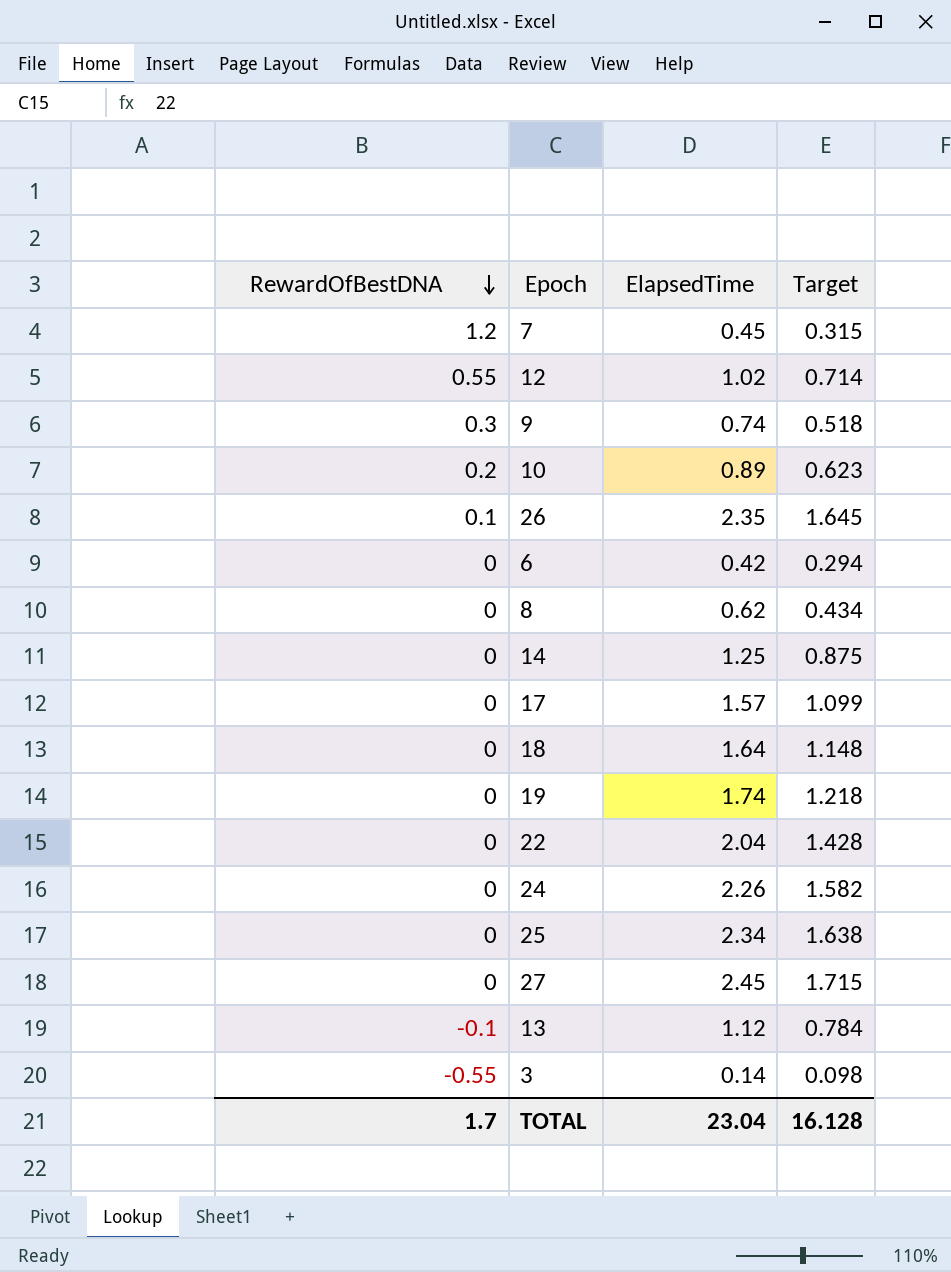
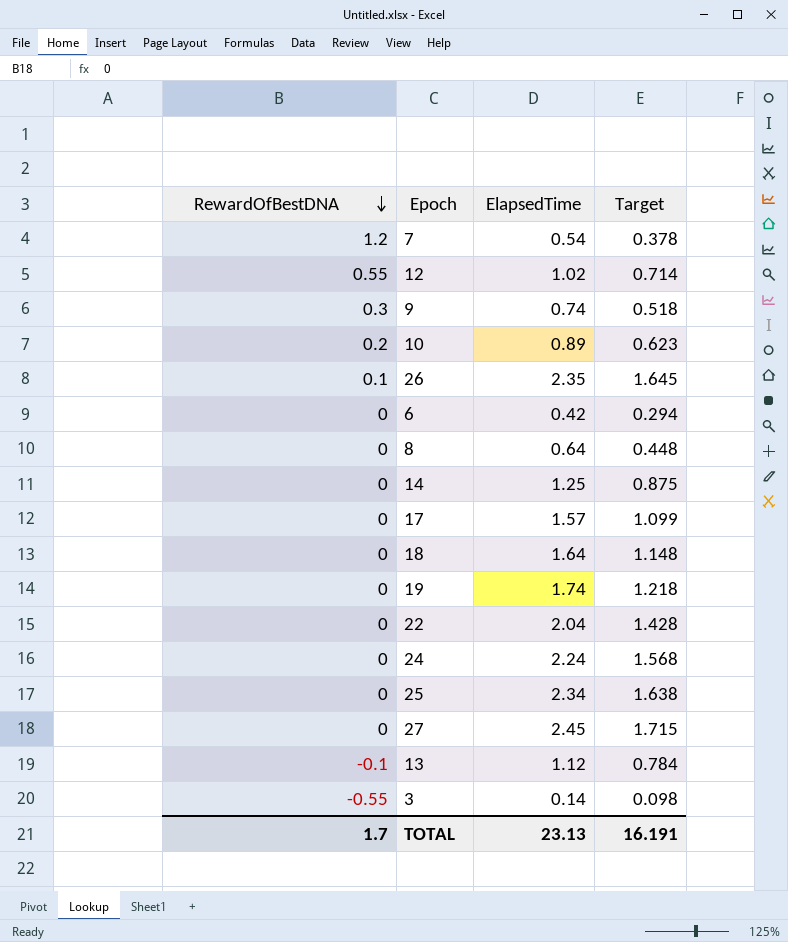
7 | ElapsedTime: 0.45 -> 0.54
7 | Target: 0.315 -> 0.378
8 | ElapsedTime: 0.62 -> 0.64
8 | Target: 0.434 -> 0.448
24 | ElapsedTime: 2.26 -> 2.24
24 | Target: 1.582 -> 1.568
TOTAL | ElapsedTime: 23.04 -> 23.13
TOTAL | Target: 16.128 -> 16.191

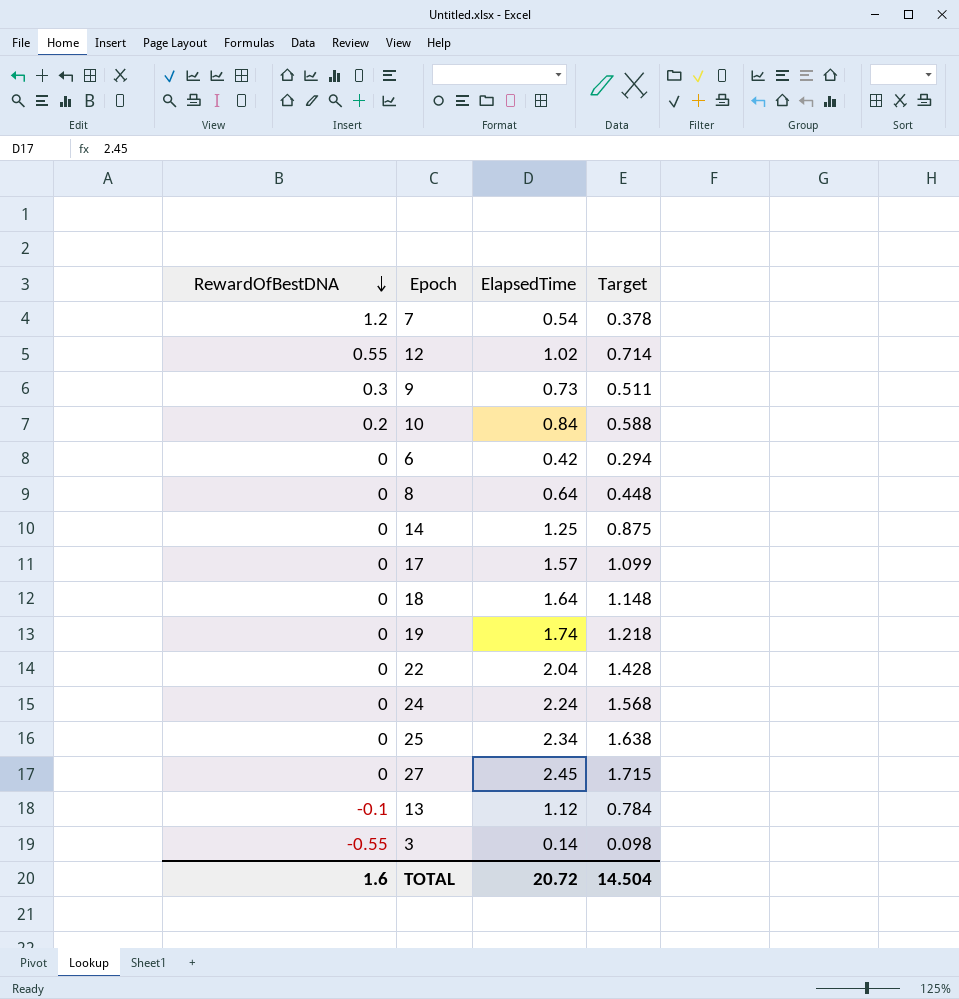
row 26: 0.1 | 2.35 | 1.645 -> none
9 | ElapsedTime: 0.74 -> 0.73
9 | Target: 0.518 -> 0.511
10 | ElapsedTime: 0.89 -> 0.84
10 | Target: 0.623 -> 0.588
TOTAL | RewardOfBestDNA: 1.7 -> 1.6
TOTAL | ElapsedTime: 23.13 -> 20.72
TOTAL | Target: 16.191 -> 14.504

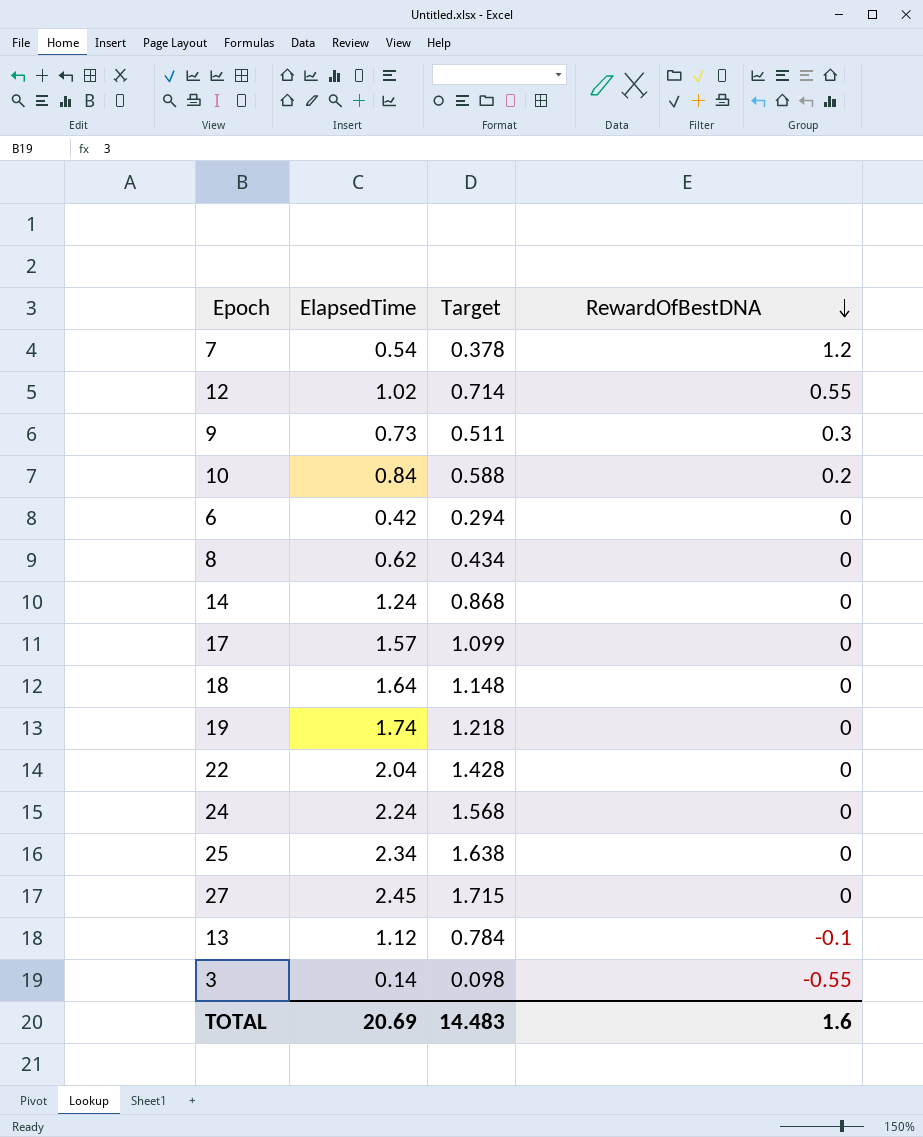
column RewardOfBestDNA | position: 1 -> 4
8 | ElapsedTime: 0.64 -> 0.62
8 | Target: 0.448 -> 0.434
14 | ElapsedTime: 1.25 -> 1.24
14 | Target: 0.875 -> 0.868
TOTAL | ElapsedTime: 20.72 -> 20.69
TOTAL | Target: 14.504 -> 14.483

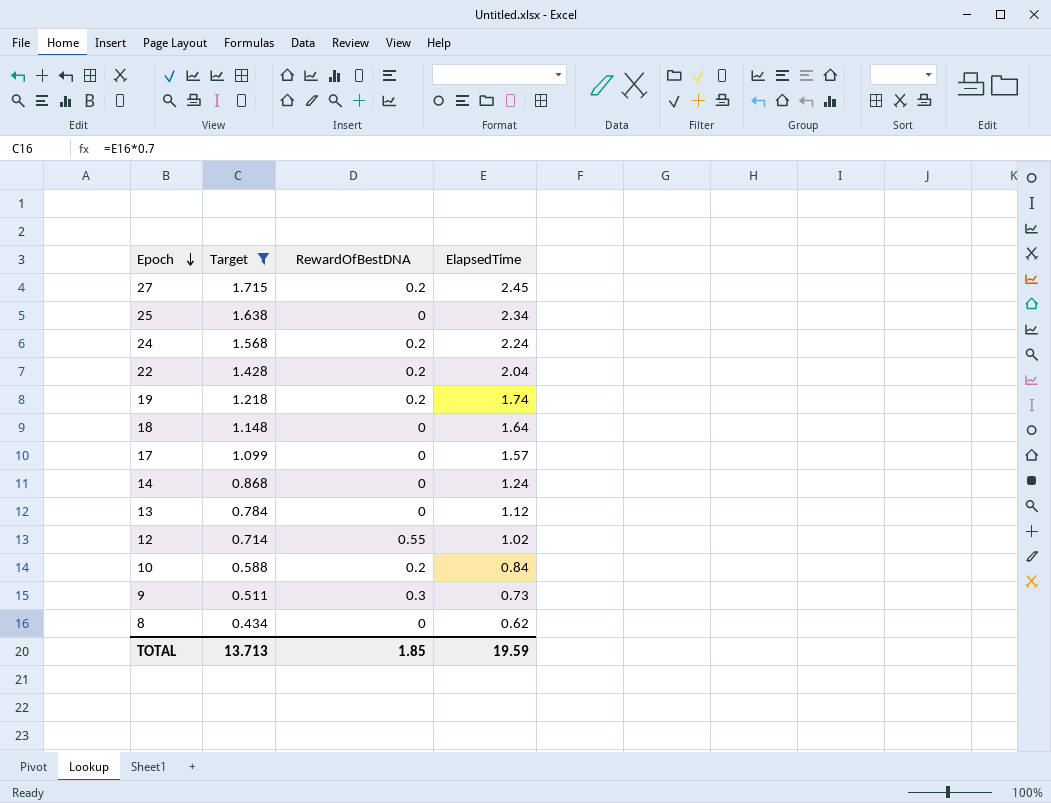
filter: none -> Target >= 0.434
row order: RewardOfBestDNA descending -> Epoch descending
column ElapsedTime | position: 2 -> 4
27 | RewardOfBestDNA: 0 -> 0.2
24 | RewardOfBestDNA: 0 -> 0.2
22 | RewardOfBestDNA: 0 -> 0.2
19 | RewardOfBestDNA: 0 -> 0.2
13 | RewardOfBestDNA: -0.1 -> 0
TOTAL | Target: 14.483 -> 13.713
TOTAL | RewardOfBestDNA: 1.6 -> 1.85
TOTAL | ElapsedTime: 20.69 -> 19.59

